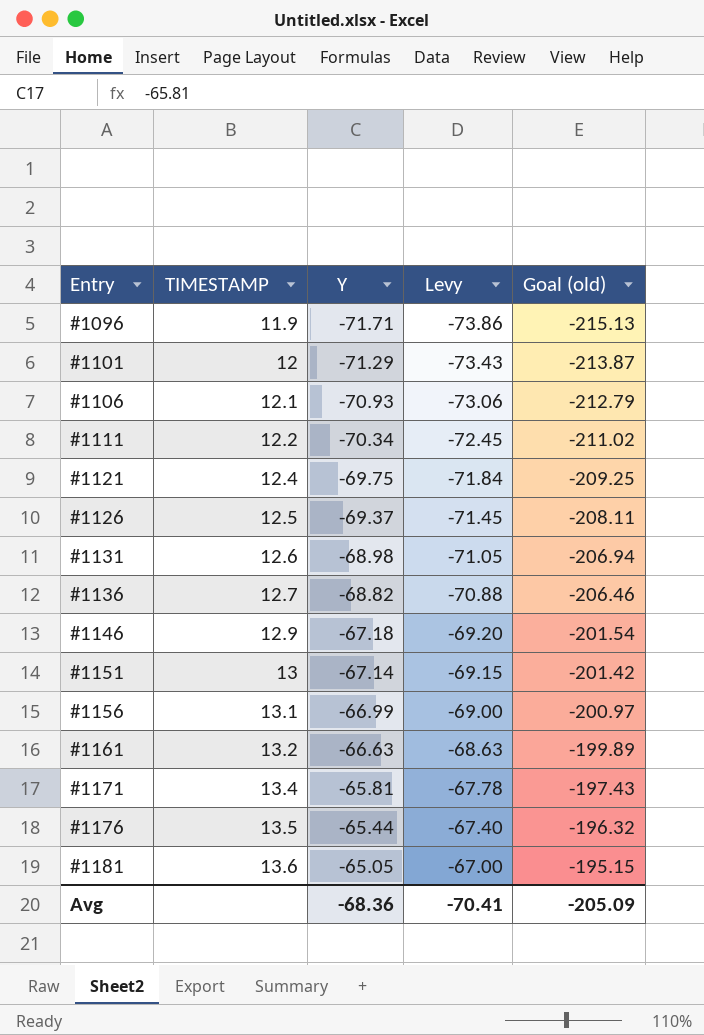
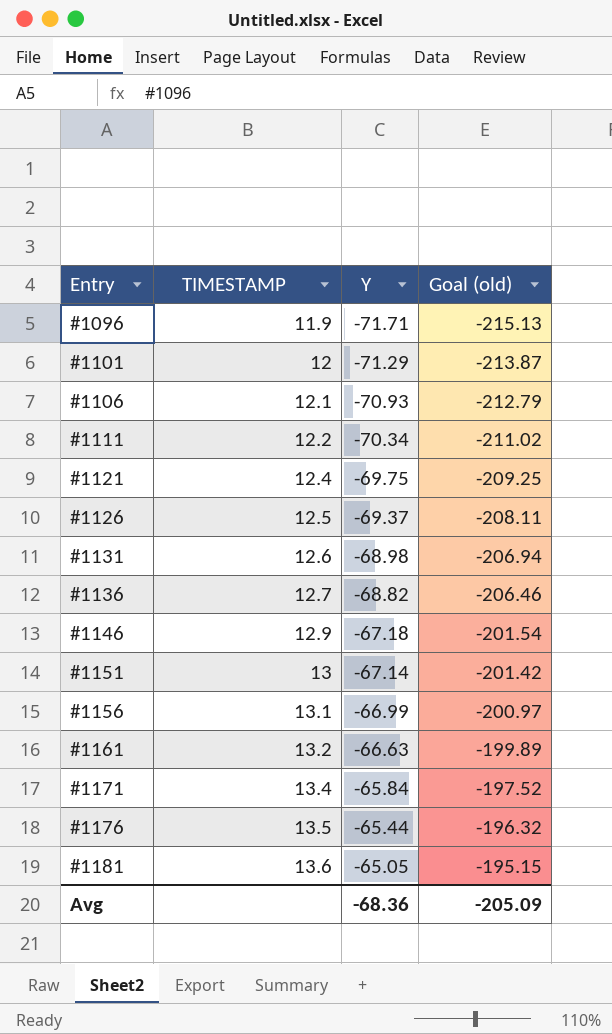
column Levy | formula: [Y] * 1.03 -> none
#1171 | Y: -65.81 -> -65.84
#1171 | Goal (old): -197.43 -> -197.52

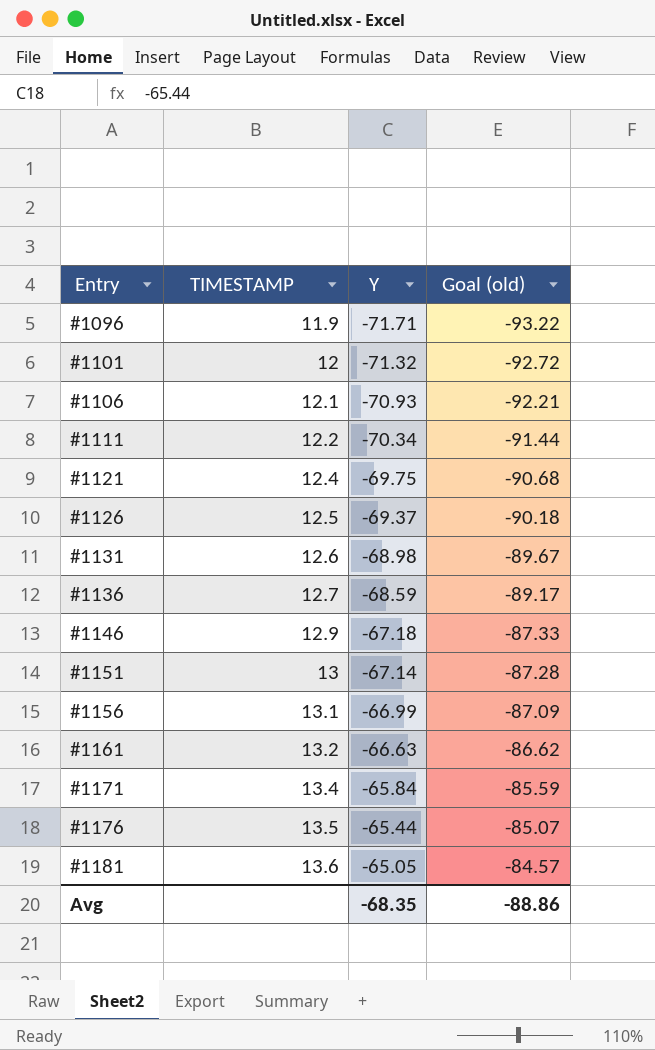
column Goal (old) | formula: [Y] * 3 -> [Y] * 1.3
#1101 | Y: -71.29 -> -71.32
#1136 | Y: -68.82 -> -68.59
Avg | Y: -68.36 -> -68.35
Avg | Goal (old): -205.09 -> -88.86

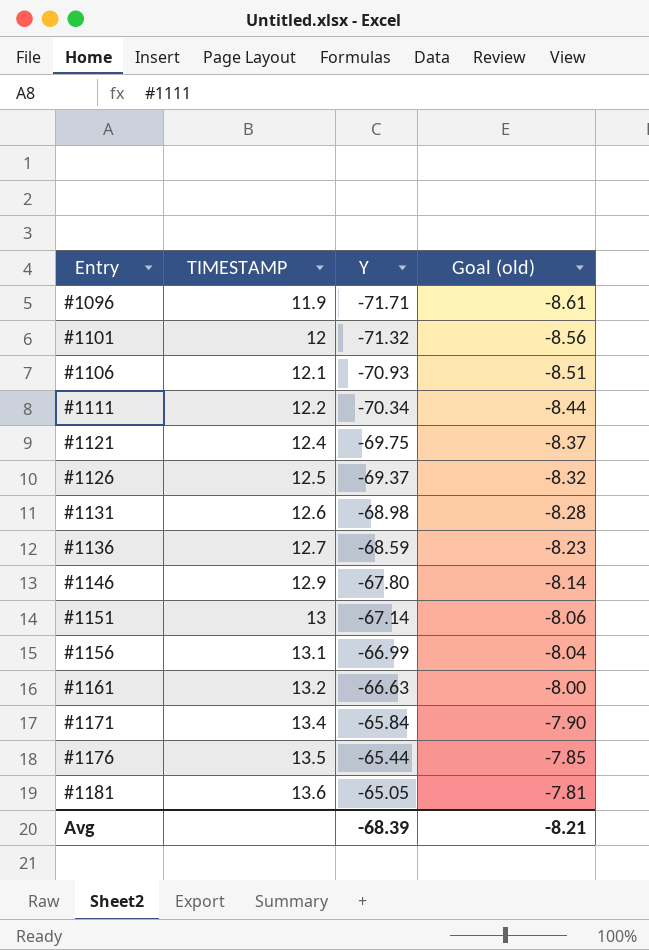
column Goal (old) | formula: [Y] * 1.3 -> [Y] * 0.12
#1146 | Y: -67.18 -> -67.80
Avg | Y: -68.35 -> -68.39
Avg | Goal (old): -88.86 -> -8.21

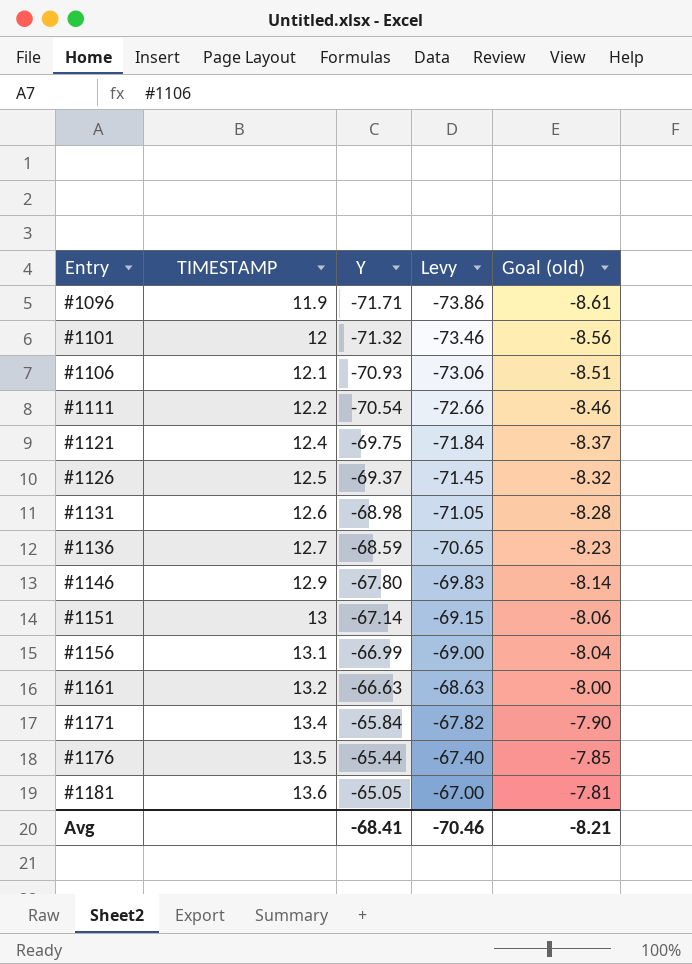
column Levy | formula: none -> [Y] * 1.03
#1111 | Y: -70.34 -> -70.54
#1111 | Goal (old): -8.44 -> -8.46
Avg | Y: -68.39 -> -68.41

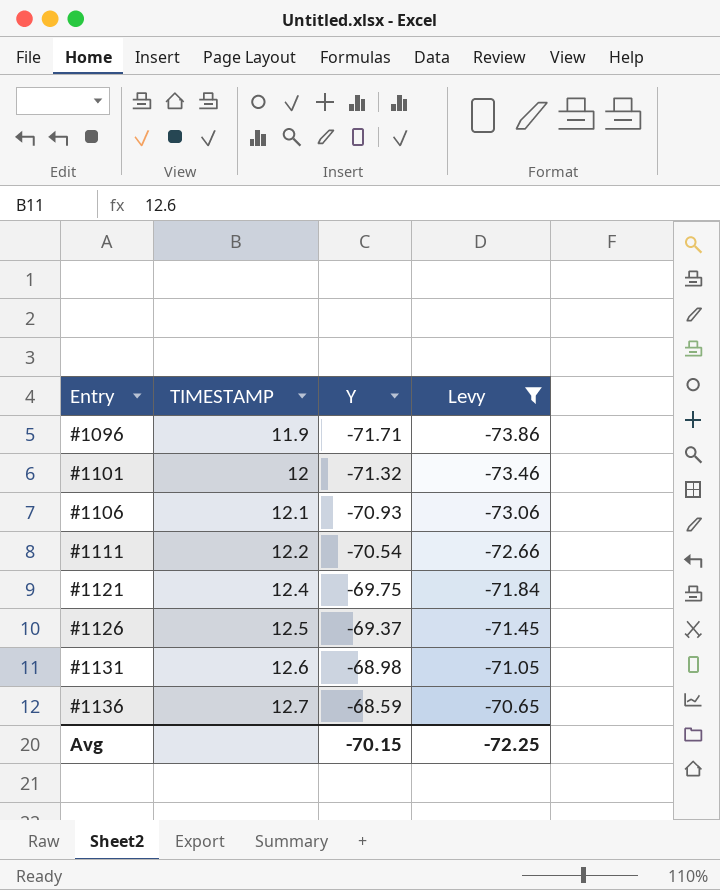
filter: none -> Levy <= -70.65
column Goal (old) | formula: [Y] * 0.12 -> none
Avg | Y: -68.41 -> -70.15
Avg | Levy: -70.46 -> -72.25

